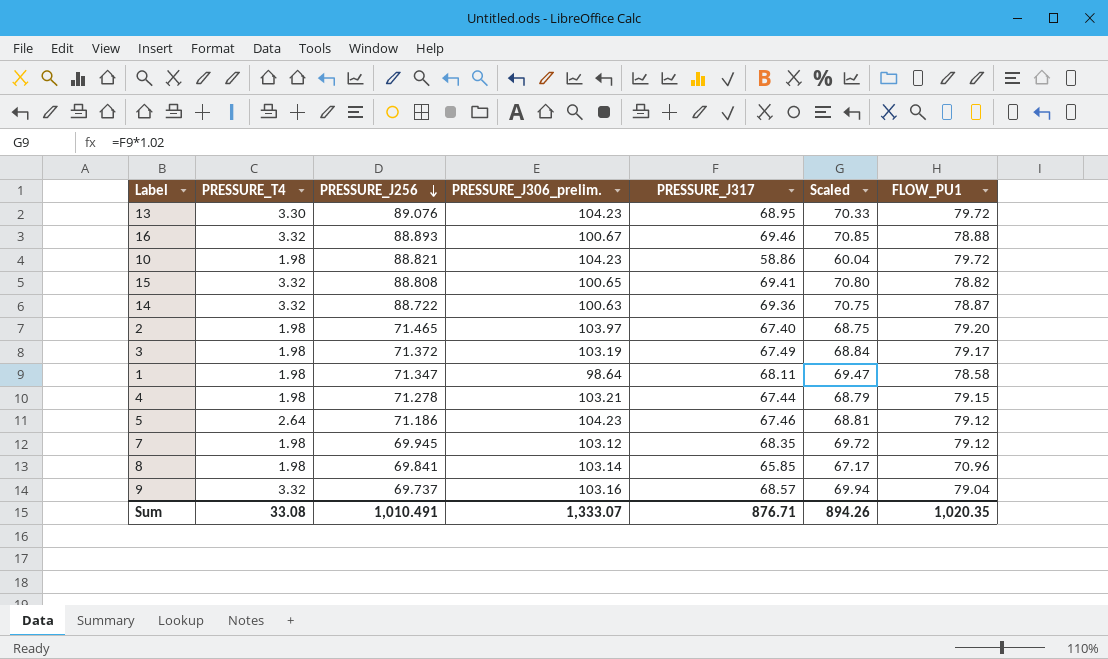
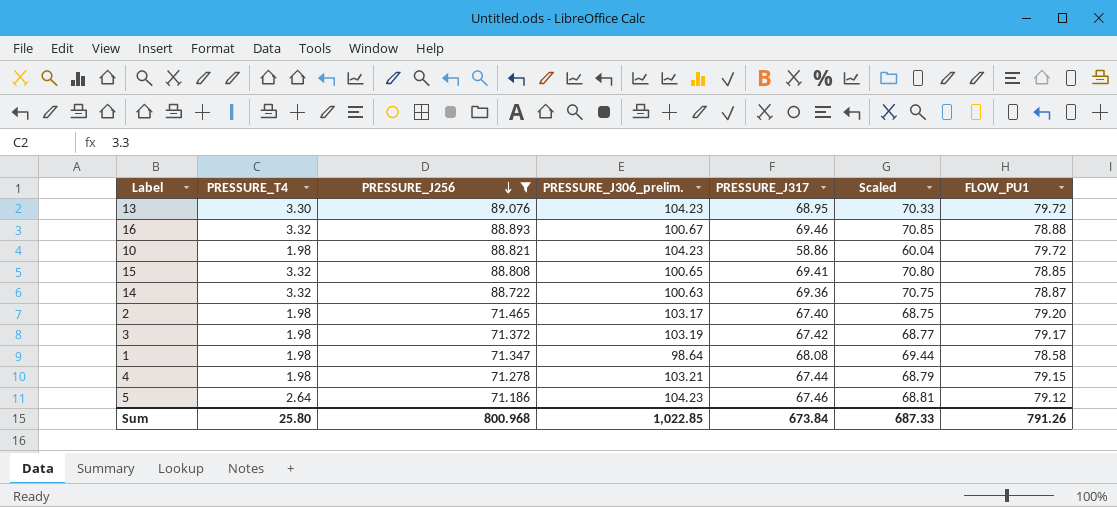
filter: none -> PRESSURE_J256 >= 71.186
15 | FLOW_PU1: 78.82 -> 78.85
2 | PRESSURE_J306_prelim.: 103.97 -> 103.17
3 | PRESSURE_J317: 67.49 -> 67.42
3 | Scaled: 68.84 -> 68.77
1 | PRESSURE_J317: 68.11 -> 68.08
1 | Scaled: 69.47 -> 69.44
Sum | PRESSURE_T4: 33.08 -> 25.80
Sum | PRESSURE_J256: 1,010.491 -> 800.968
Sum | PRESSURE_J306_prelim.: 1,333.07 -> 1,022.85
Sum | PRESSURE_J317: 876.71 -> 673.84
Sum | Scaled: 894.26 -> 687.33
Sum | FLOW_PU1: 1,020.35 -> 791.26

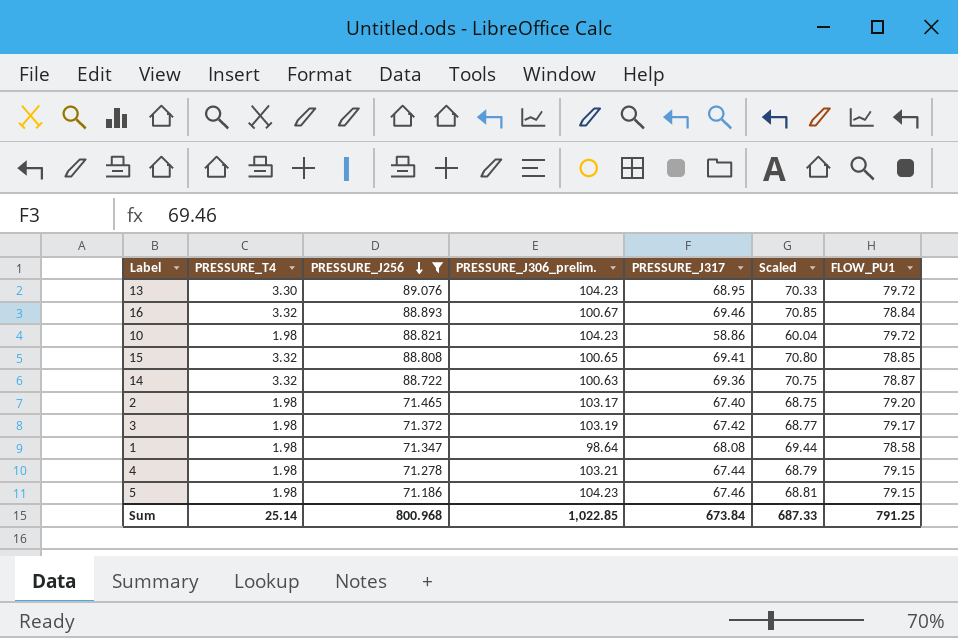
16 | FLOW_PU1: 78.88 -> 78.84
5 | PRESSURE_T4: 2.64 -> 1.98
5 | FLOW_PU1: 79.12 -> 79.15
Sum | PRESSURE_T4: 25.80 -> 25.14
Sum | FLOW_PU1: 791.26 -> 791.25

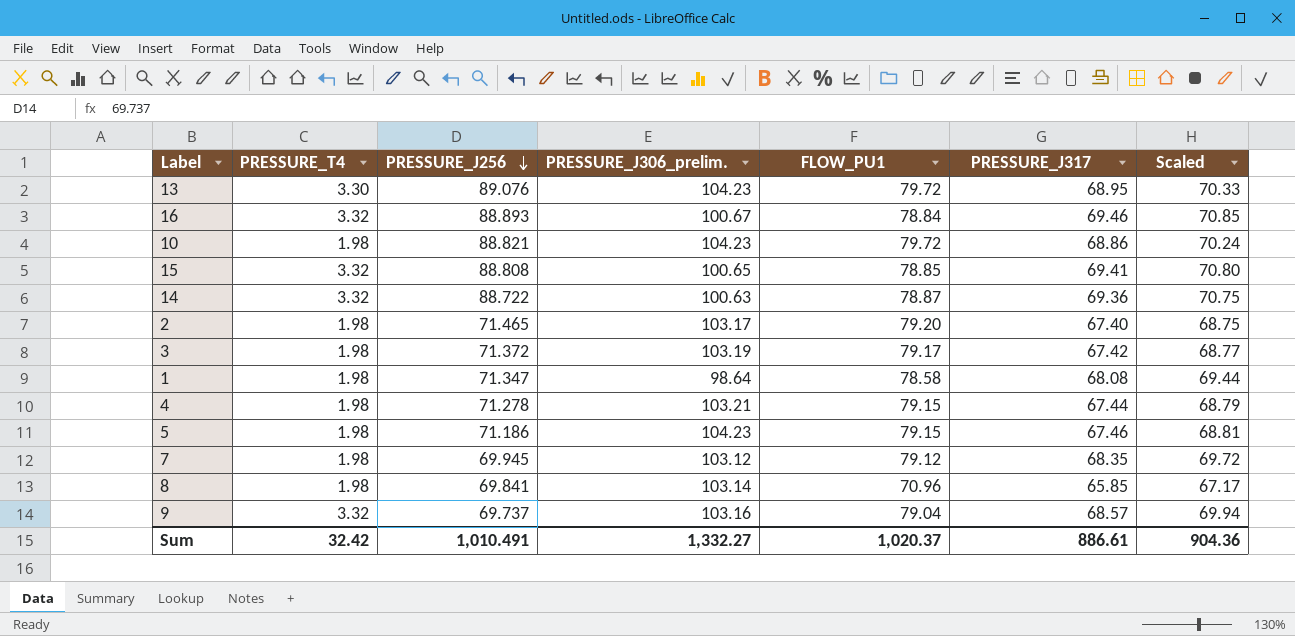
filter: PRESSURE_J256 >= 71.186 -> none
column FLOW_PU1 | position: 7 -> 5
10 | PRESSURE_J317: 58.86 -> 68.86
10 | Scaled: 60.04 -> 70.24
Sum | PRESSURE_T4: 25.14 -> 32.42
Sum | PRESSURE_J256: 800.968 -> 1,010.491
Sum | PRESSURE_J306_prelim.: 1,022.85 -> 1,332.27
Sum | FLOW_PU1: 791.25 -> 1,020.37
Sum | PRESSURE_J317: 673.84 -> 886.61
Sum | Scaled: 687.33 -> 904.36

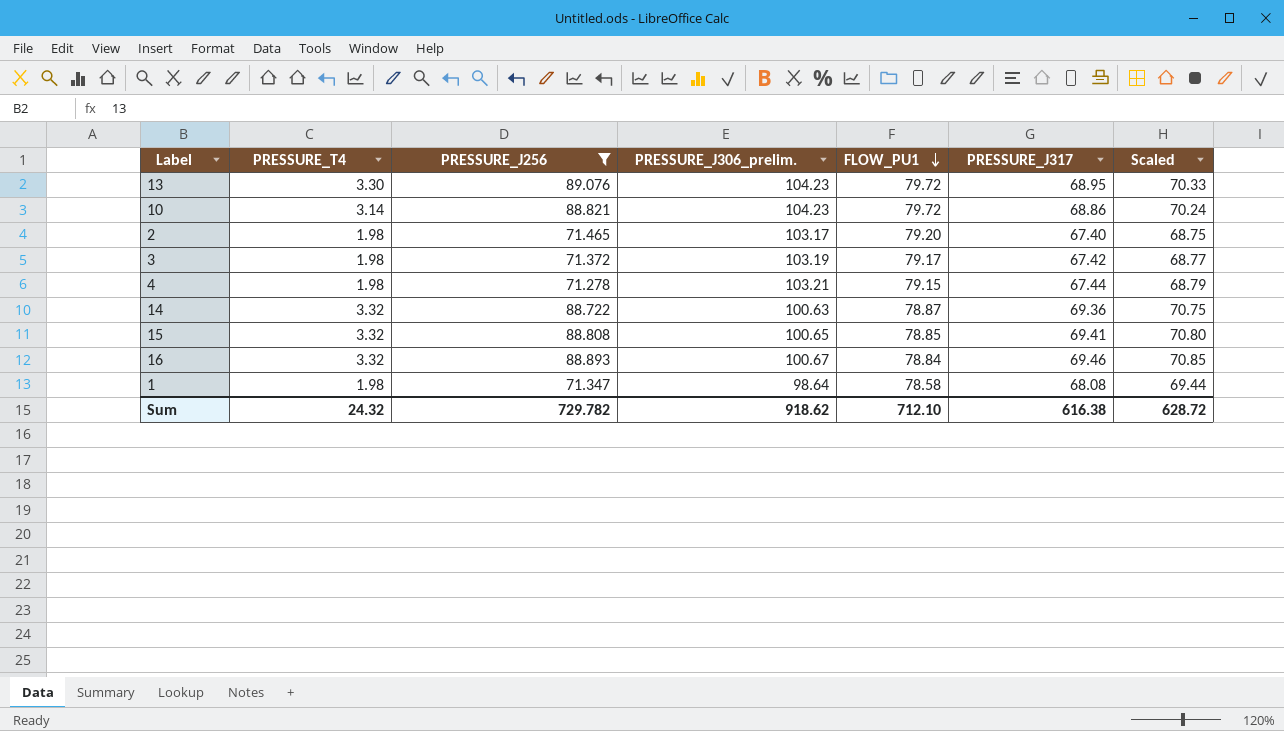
filter: none -> PRESSURE_J256 >= 71.278
row order: PRESSURE_J256 descending -> FLOW_PU1 descending
10 | PRESSURE_T4: 1.98 -> 3.14
Sum | PRESSURE_T4: 32.42 -> 24.32
Sum | PRESSURE_J256: 1,010.491 -> 729.782
Sum | PRESSURE_J306_prelim.: 1,332.27 -> 918.62
Sum | FLOW_PU1: 1,020.37 -> 712.10
Sum | PRESSURE_J317: 886.61 -> 616.38
Sum | Scaled: 904.36 -> 628.72

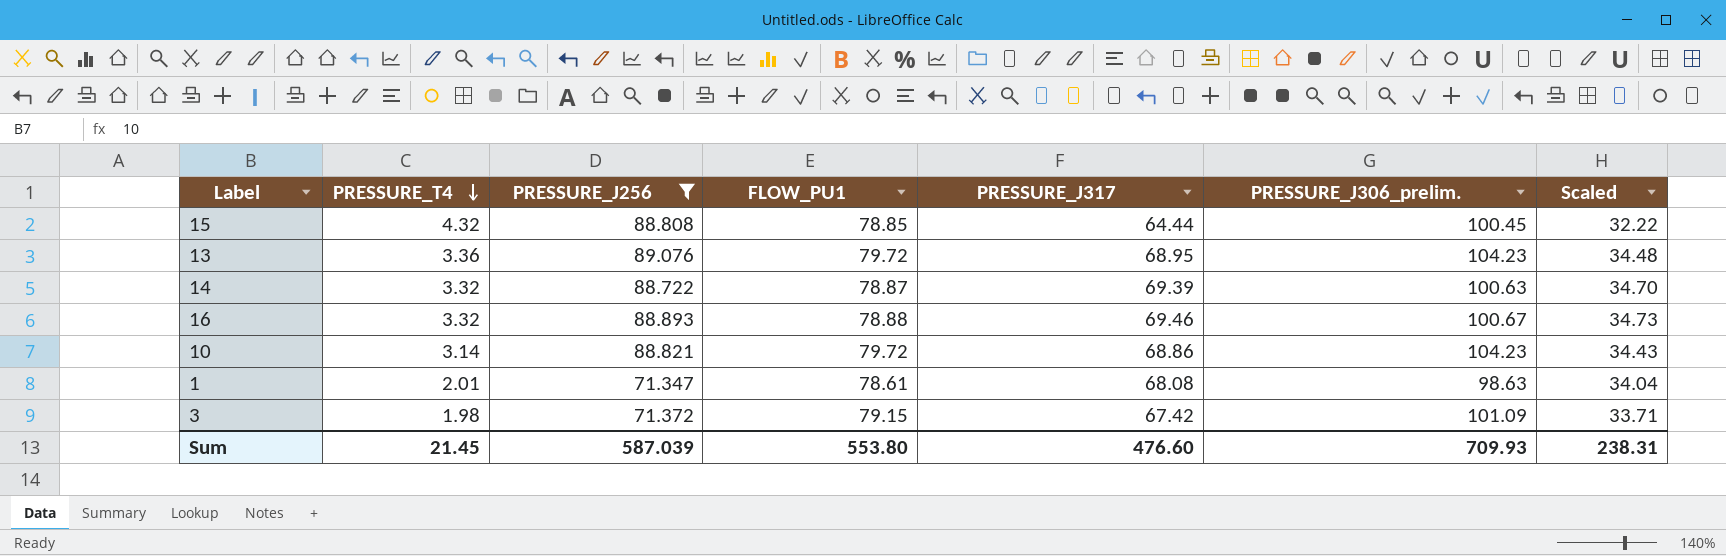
row order: FLOW_PU1 descending -> PRESSURE_T4 descending
column PRESSURE_J306_prelim. | position: 4 -> 6
column Scaled | formula: [PRESSURE_J317] * 1.02 -> [PRESSURE_J317] * 0.5
row 2: 1.98 | 71.465 | 103.17 | 79.20 | 67.40 | 68.75 -> none
row 4: 1.98 | 71.278 | 103.21 | 79.15 | 67.44 | 68.79 -> none
15 | PRESSURE_T4: 3.32 -> 4.32
15 | PRESSURE_J317: 69.41 -> 64.44
15 | PRESSURE_J306_prelim.: 100.65 -> 100.45
13 | PRESSURE_T4: 3.30 -> 3.36
14 | PRESSURE_J317: 69.36 -> 69.39
16 | FLOW_PU1: 78.84 -> 78.88
1 | PRESSURE_T4: 1.98 -> 2.01
1 | FLOW_PU1: 78.58 -> 78.61
1 | PRESSURE_J306_prelim.: 98.64 -> 98.63
3 | FLOW_PU1: 79.17 -> 79.15
3 | PRESSURE_J306_prelim.: 103.19 -> 101.09
Sum | PRESSURE_T4: 24.32 -> 21.45
Sum | PRESSURE_J256: 729.782 -> 587.039
Sum | FLOW_PU1: 712.10 -> 553.80
Sum | PRESSURE_J317: 616.38 -> 476.60
Sum | PRESSURE_J306_prelim.: 918.62 -> 709.93
Sum | Scaled: 628.72 -> 238.31

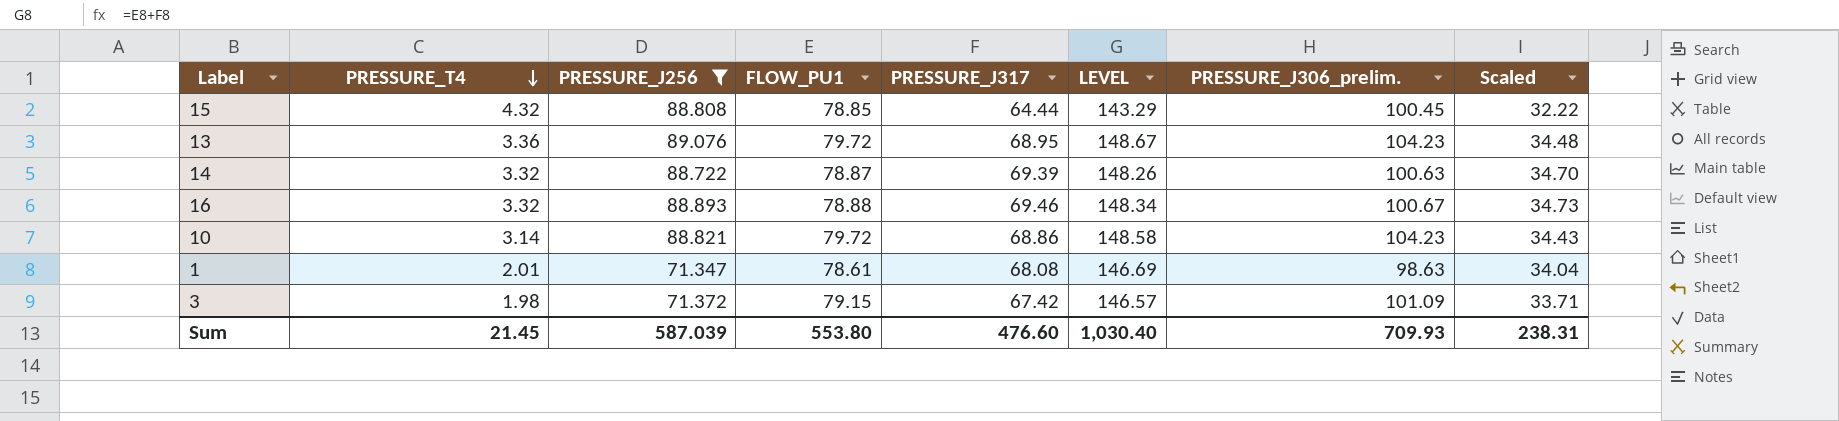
column LEVEL | formula: none -> [FLOW_PU1] + [PRESSURE_J317]

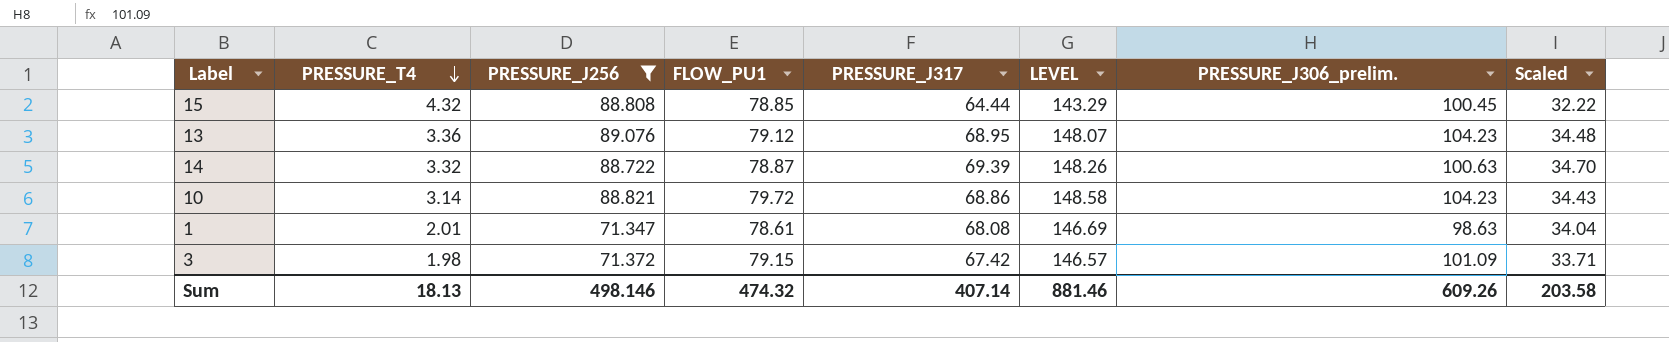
row 16: 3.32 | 88.893 | 78.88 | 69.46 | 148.34 | 100.67 | 34.73 -> none
13 | FLOW_PU1: 79.72 -> 79.12
13 | LEVEL: 148.67 -> 148.07
Sum | PRESSURE_T4: 21.45 -> 18.13
Sum | PRESSURE_J256: 587.039 -> 498.146
Sum | FLOW_PU1: 553.80 -> 474.32
Sum | PRESSURE_J317: 476.60 -> 407.14
Sum | LEVEL: 1,030.40 -> 881.46
Sum | PRESSURE_J306_prelim.: 709.93 -> 609.26
Sum | Scaled: 238.31 -> 203.58

